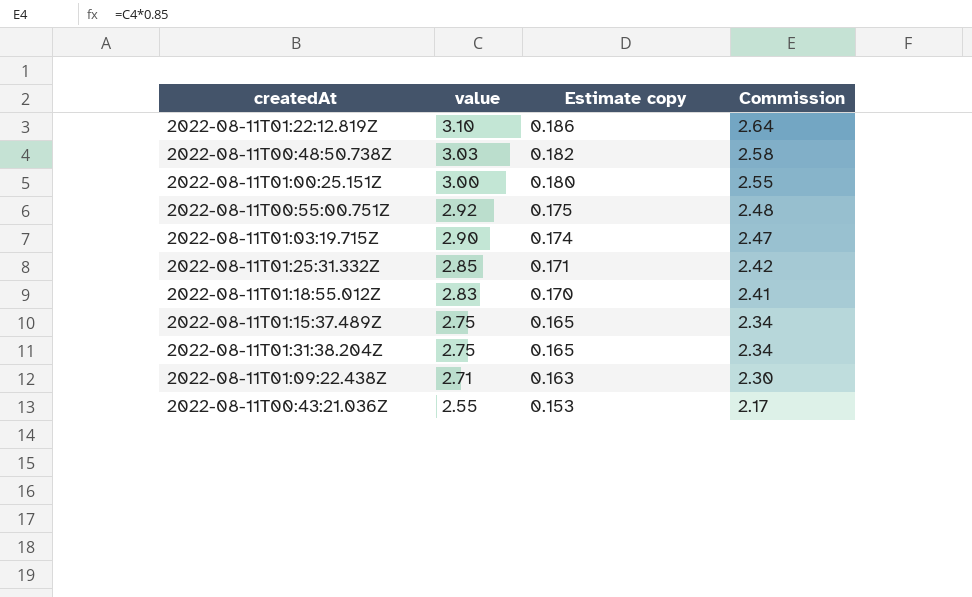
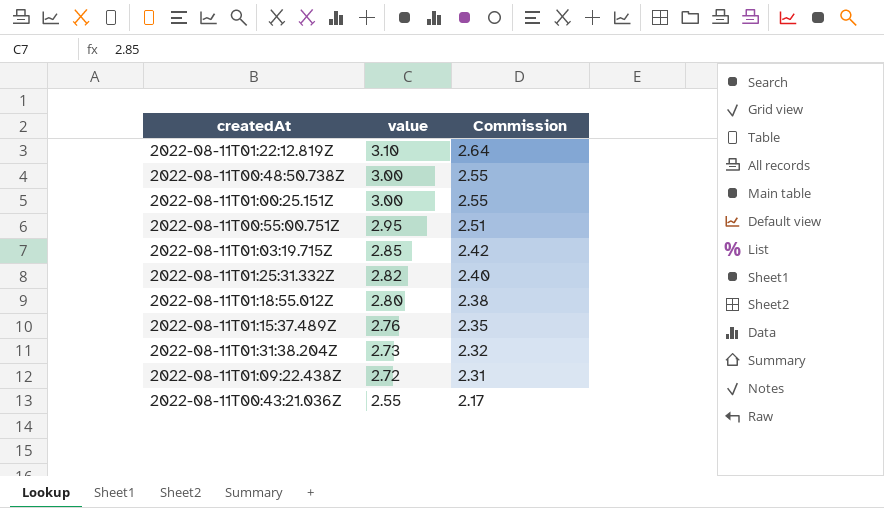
column Estimate copy | formula: [value] * 0.06 -> none
2022-08-11T00:48:50.738Z | value: 3.03 -> 3.00
2022-08-11T00:48:50.738Z | Commission: 2.58 -> 2.55
2022-08-11T00:55:00.751Z | value: 2.92 -> 2.95
2022-08-11T00:55:00.751Z | Commission: 2.48 -> 2.51
2022-08-11T01:03:19.715Z | value: 2.90 -> 2.85
2022-08-11T01:03:19.715Z | Commission: 2.47 -> 2.42
2022-08-11T01:25:31.332Z | value: 2.85 -> 2.82
2022-08-11T01:25:31.332Z | Commission: 2.42 -> 2.40
2022-08-11T01:18:55.012Z | value: 2.83 -> 2.80
2022-08-11T01:18:55.012Z | Commission: 2.41 -> 2.38
2022-08-11T01:15:37.489Z | value: 2.75 -> 2.76
2022-08-11T01:15:37.489Z | Commission: 2.34 -> 2.35
2022-08-11T01:31:38.204Z | value: 2.75 -> 2.73
2022-08-11T01:31:38.204Z | Commission: 2.34 -> 2.32
2022-08-11T01:09:22.438Z | value: 2.71 -> 2.72
2022-08-11T01:09:22.438Z | Commission: 2.30 -> 2.31

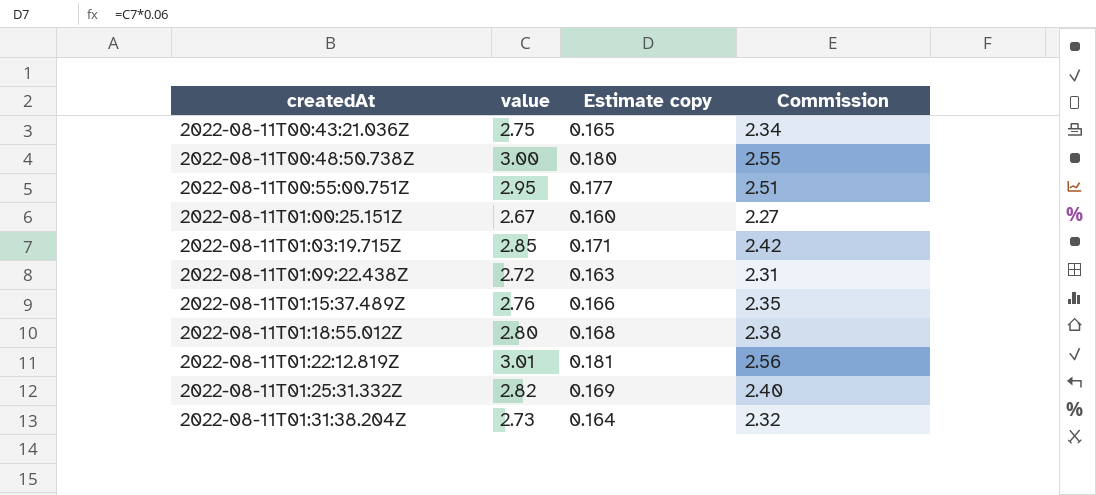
row order: value descending -> createdAt ascending
column Estimate copy | formula: none -> [value] * 0.06
2022-08-11T00:43:21.036Z | value: 2.55 -> 2.75
2022-08-11T00:43:21.036Z | Commission: 2.17 -> 2.34
2022-08-11T01:00:25.151Z | value: 3.00 -> 2.67
2022-08-11T01:00:25.151Z | Commission: 2.55 -> 2.27
2022-08-11T01:22:12.819Z | value: 3.10 -> 3.01
2022-08-11T01:22:12.819Z | Commission: 2.64 -> 2.56

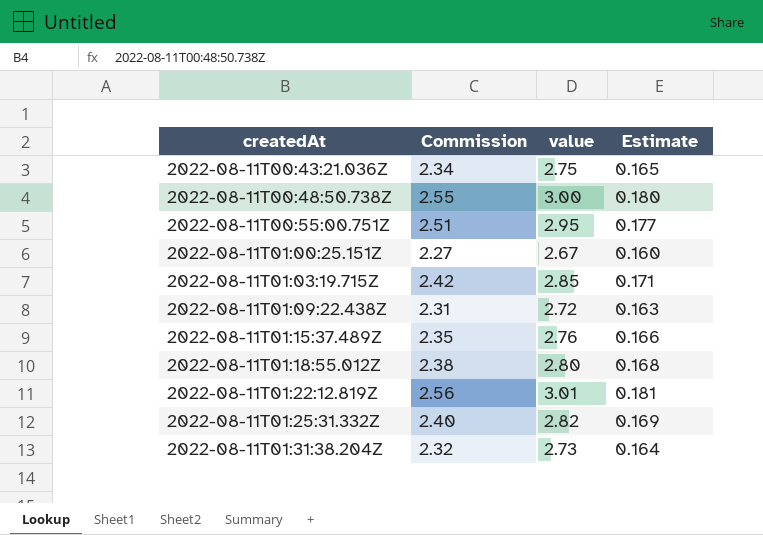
column Commission | position: 4 -> 2
column name: Estimate copy -> Estimate

